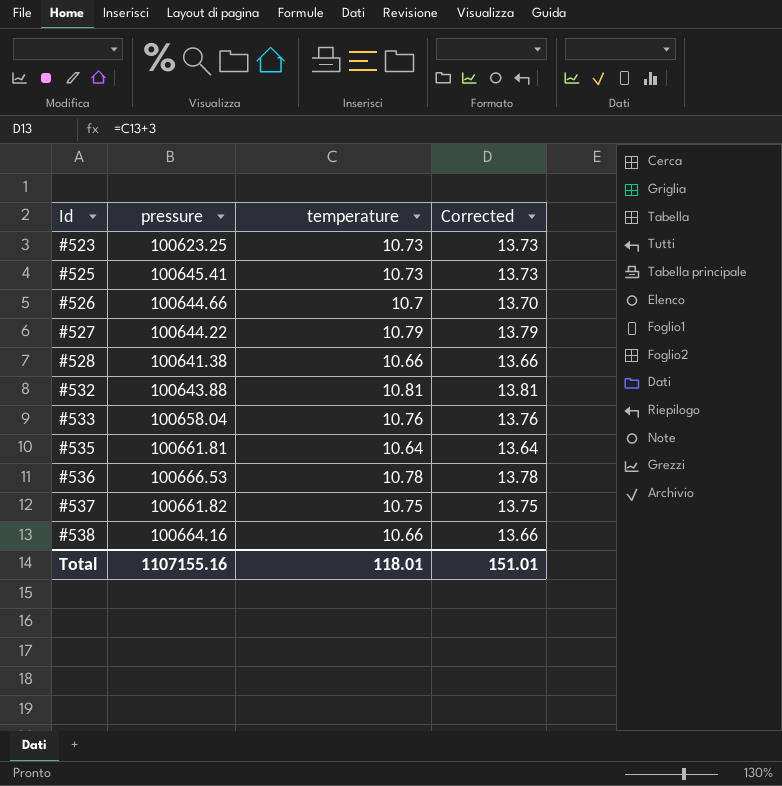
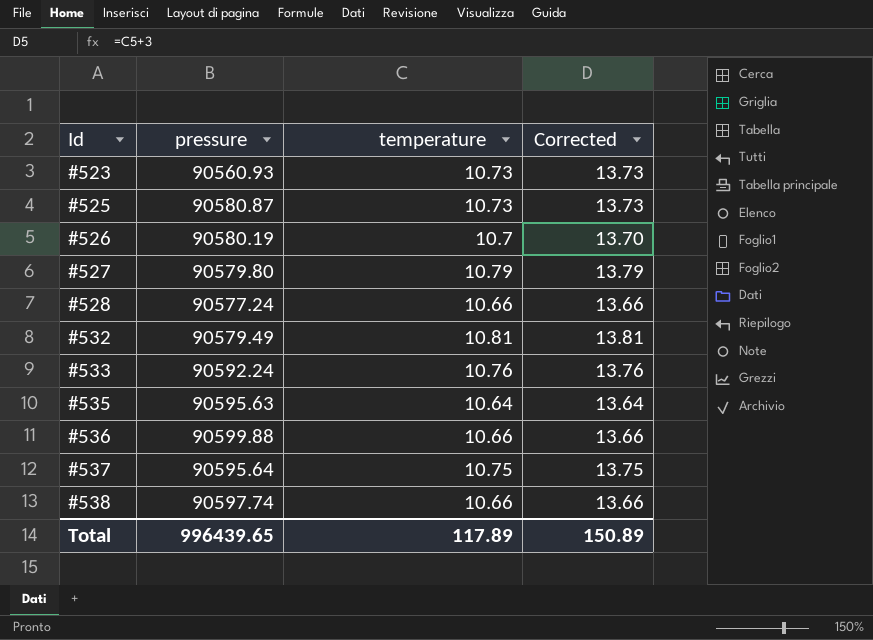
#523 | pressure: 100623.25 -> 90560.93
#525 | pressure: 100645.41 -> 90580.87
#526 | pressure: 100644.66 -> 90580.19
#527 | pressure: 100644.22 -> 90579.80
#528 | pressure: 100641.38 -> 90577.24
#532 | pressure: 100643.88 -> 90579.49
#533 | pressure: 100658.04 -> 90592.24
#535 | pressure: 100661.81 -> 90595.63
#536 | pressure: 100666.53 -> 90599.88
#536 | temperature: 10.78 -> 10.66
#536 | Corrected: 13.78 -> 13.66
#537 | pressure: 100661.82 -> 90595.64
#538 | pressure: 100664.16 -> 90597.74
Total | pressure: 1107155.16 -> 996439.65
Total | temperature: 118.01 -> 117.89
Total | Corrected: 151.01 -> 150.89

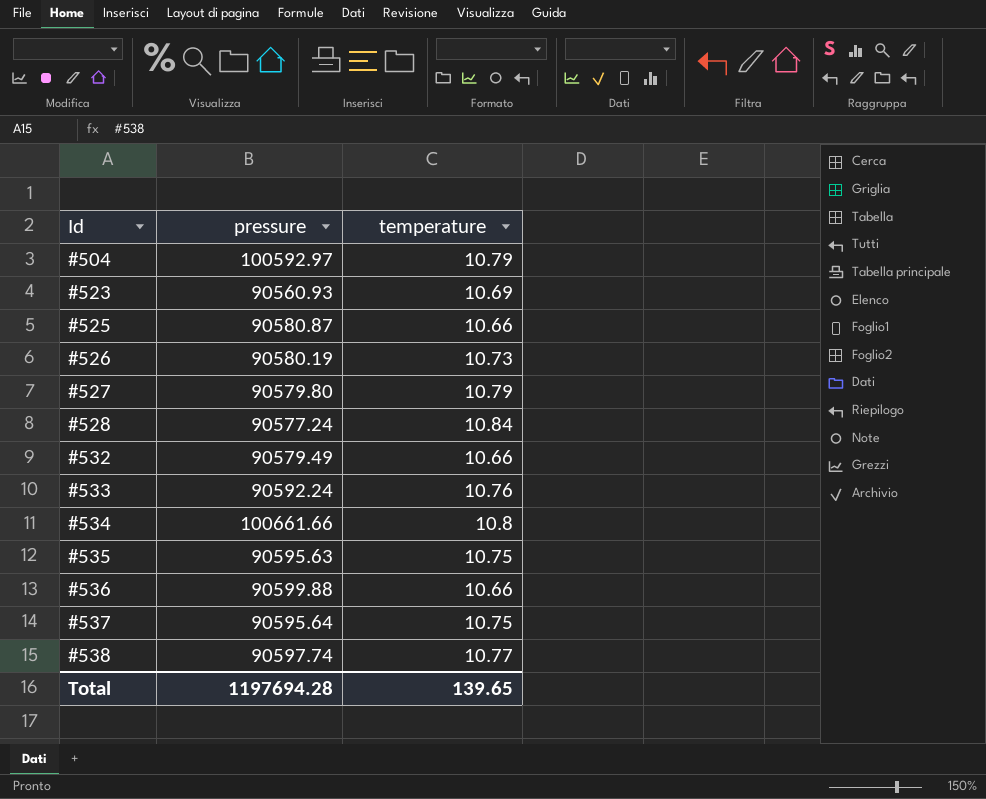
column Corrected | formula: [temperature] + 3 -> none
row #504: none -> 100592.97 | 10.79
#523 | temperature: 10.73 -> 10.69
#525 | temperature: 10.73 -> 10.66
#526 | temperature: 10.7 -> 10.73
#528 | temperature: 10.66 -> 10.84
#532 | temperature: 10.81 -> 10.66
row #534: none -> 100661.66 | 10.8
#535 | temperature: 10.64 -> 10.75
#538 | temperature: 10.66 -> 10.77
Total | pressure: 996439.65 -> 1197694.28
Total | temperature: 117.89 -> 139.65

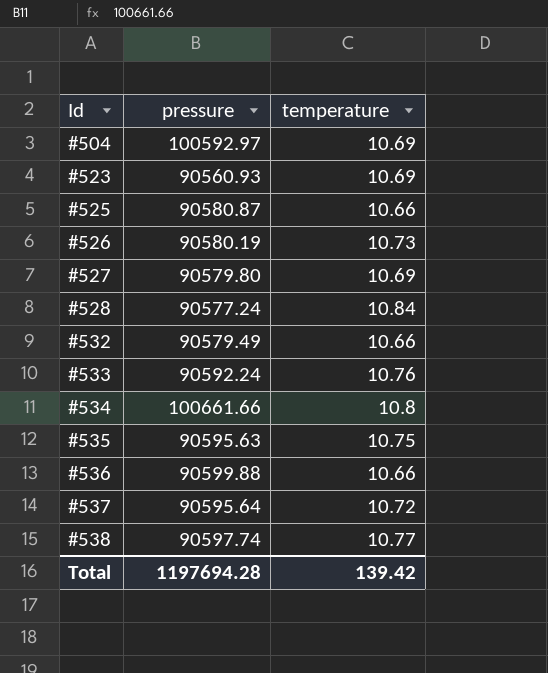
#504 | temperature: 10.79 -> 10.69
#527 | temperature: 10.79 -> 10.69
#537 | temperature: 10.75 -> 10.72
Total | temperature: 139.65 -> 139.42

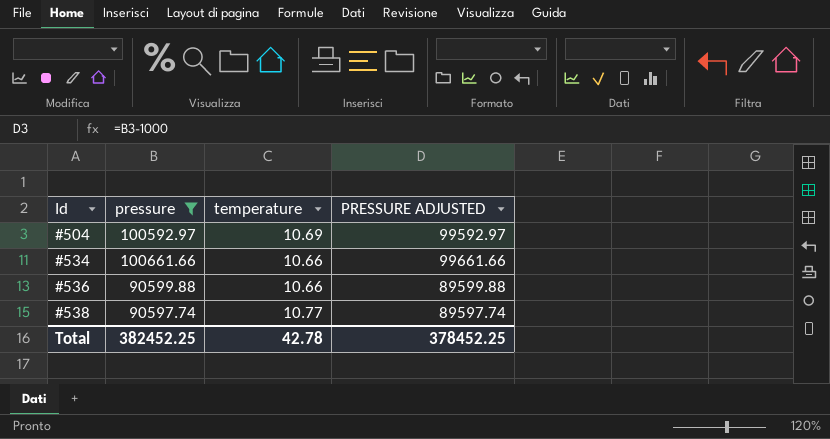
filter: none -> pressure >= 90597.74
column PRESSURE ADJUSTED | formula: none -> [pressure] - 1000
#534 | temperature: 10.8 -> 10.66
Total | pressure: 1197694.28 -> 382452.25
Total | temperature: 139.42 -> 42.78

